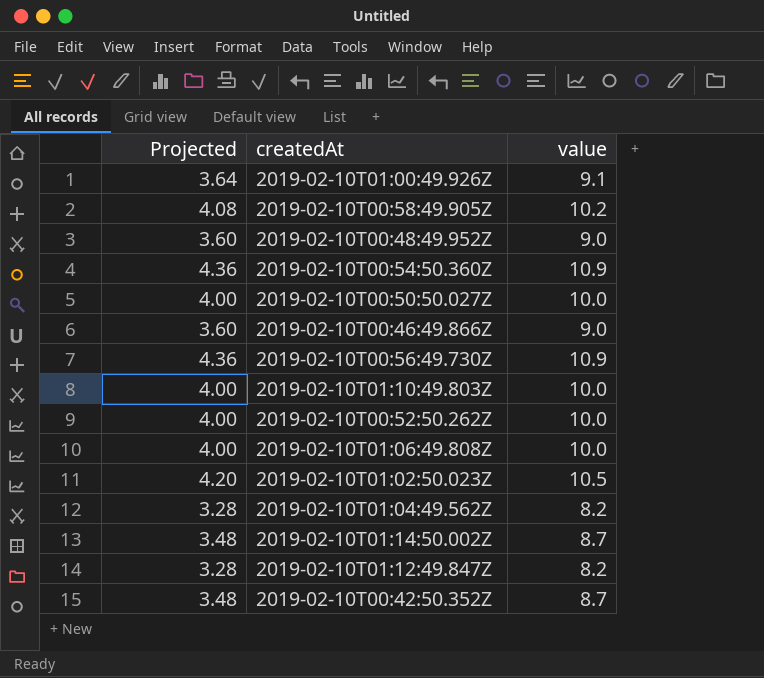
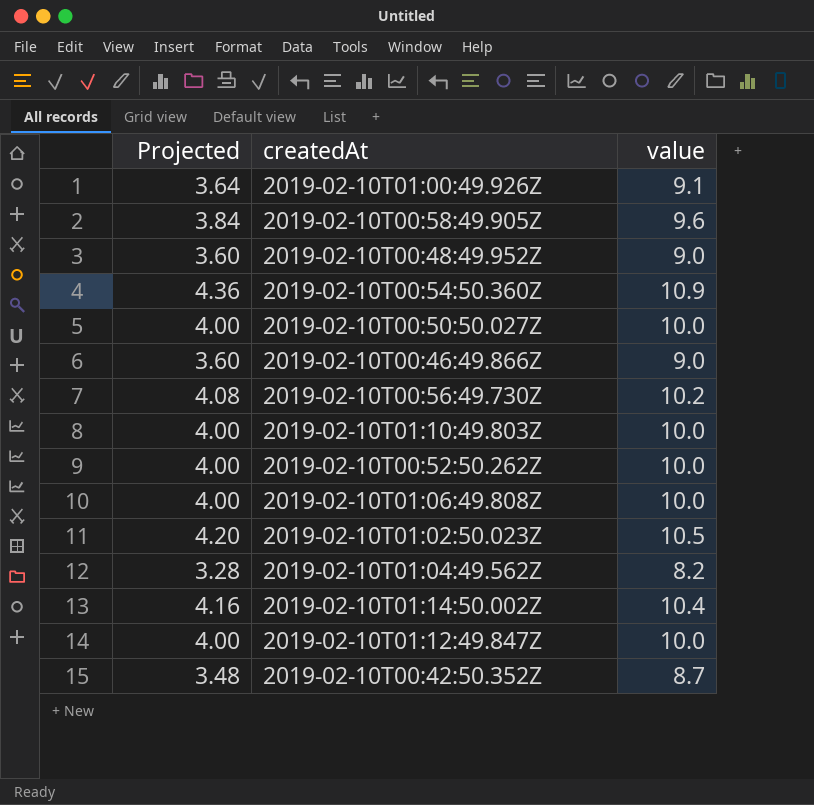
2019-02-10T00:58:49.905Z | Projected: 4.08 -> 3.84
2019-02-10T00:58:49.905Z | value: 10.2 -> 9.6
2019-02-10T00:56:49.730Z | Projected: 4.36 -> 4.08
2019-02-10T00:56:49.730Z | value: 10.9 -> 10.2
2019-02-10T01:14:50.002Z | Projected: 3.48 -> 4.16
2019-02-10T01:14:50.002Z | value: 8.7 -> 10.4
2019-02-10T01:12:49.847Z | Projected: 3.28 -> 4.00
2019-02-10T01:12:49.847Z | value: 8.2 -> 10.0

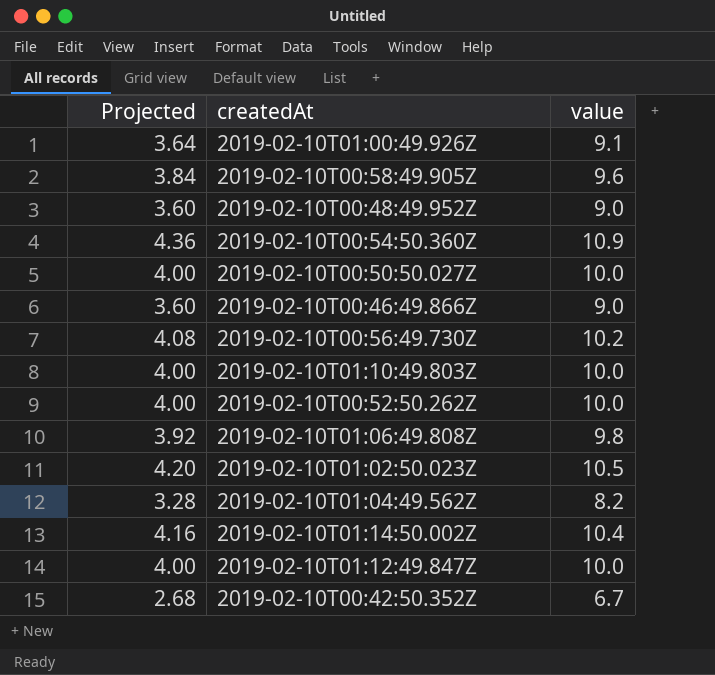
2019-02-10T01:06:49.808Z | Projected: 4.00 -> 3.92
2019-02-10T01:06:49.808Z | value: 10.0 -> 9.8
2019-02-10T00:42:50.352Z | Projected: 3.48 -> 2.68
2019-02-10T00:42:50.352Z | value: 8.7 -> 6.7

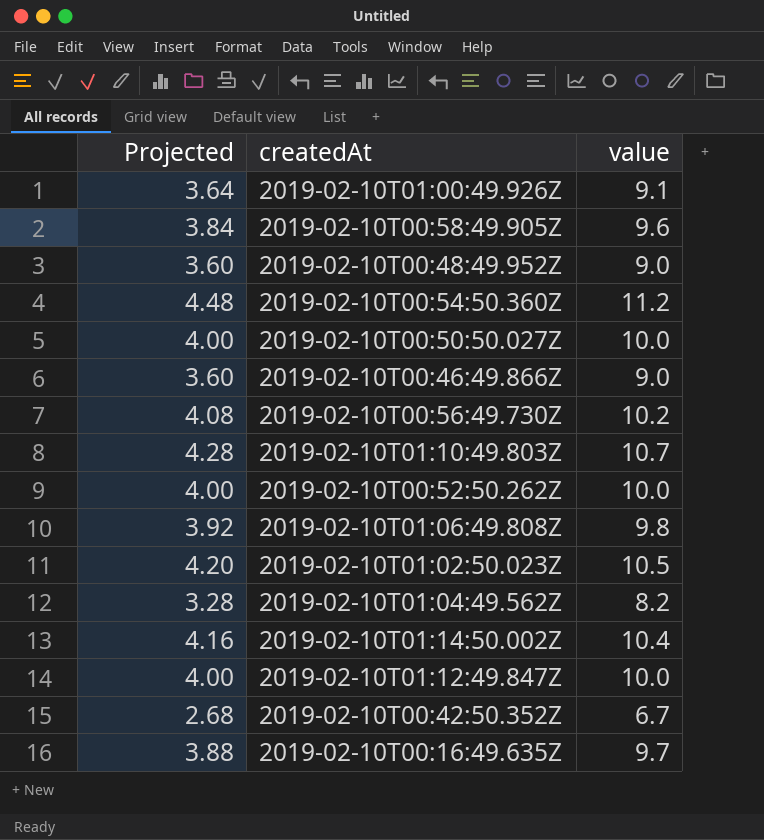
2019-02-10T00:54:50.360Z | Projected: 4.36 -> 4.48
2019-02-10T00:54:50.360Z | value: 10.9 -> 11.2
2019-02-10T01:10:49.803Z | Projected: 4.00 -> 4.28
2019-02-10T01:10:49.803Z | value: 10.0 -> 10.7
row 2019-02-10T00:16:49.635Z: none -> 3.88 | 9.7

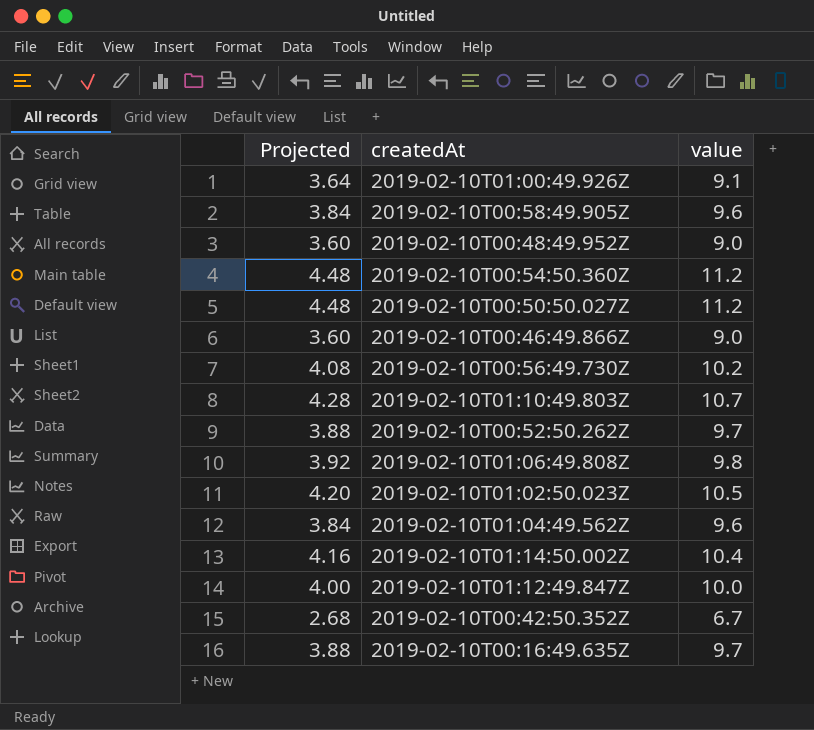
2019-02-10T00:50:50.027Z | Projected: 4.00 -> 4.48
2019-02-10T00:50:50.027Z | value: 10.0 -> 11.2
2019-02-10T00:52:50.262Z | Projected: 4.00 -> 3.88
2019-02-10T00:52:50.262Z | value: 10.0 -> 9.7
2019-02-10T01:04:49.562Z | Projected: 3.28 -> 3.84
2019-02-10T01:04:49.562Z | value: 8.2 -> 9.6

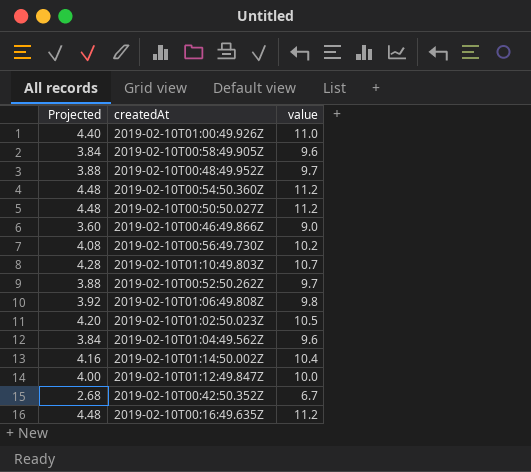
2019-02-10T01:00:49.926Z | Projected: 3.64 -> 4.40
2019-02-10T01:00:49.926Z | value: 9.1 -> 11.0
2019-02-10T00:48:49.952Z | Projected: 3.60 -> 3.88
2019-02-10T00:48:49.952Z | value: 9.0 -> 9.7
2019-02-10T00:16:49.635Z | Projected: 3.88 -> 4.48
2019-02-10T00:16:49.635Z | value: 9.7 -> 11.2

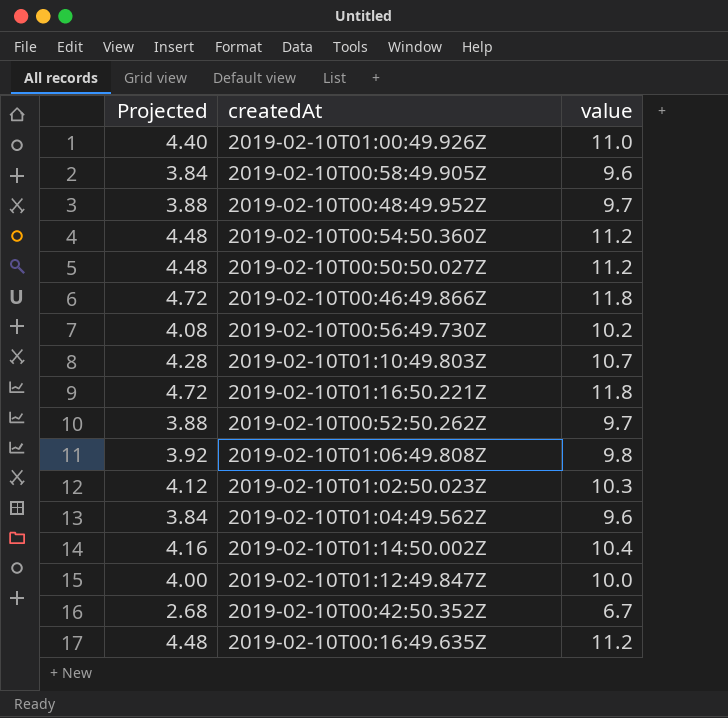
2019-02-10T00:46:49.866Z | Projected: 3.60 -> 4.72
2019-02-10T00:46:49.866Z | value: 9.0 -> 11.8
row 2019-02-10T01:16:50.221Z: none -> 4.72 | 11.8
2019-02-10T01:02:50.023Z | Projected: 4.20 -> 4.12
2019-02-10T01:02:50.023Z | value: 10.5 -> 10.3

